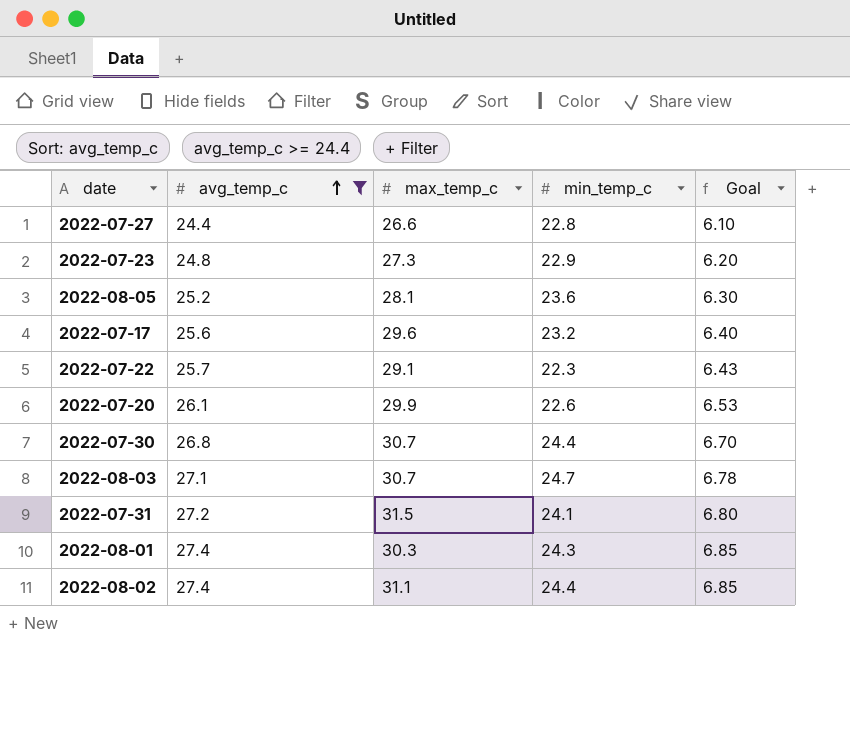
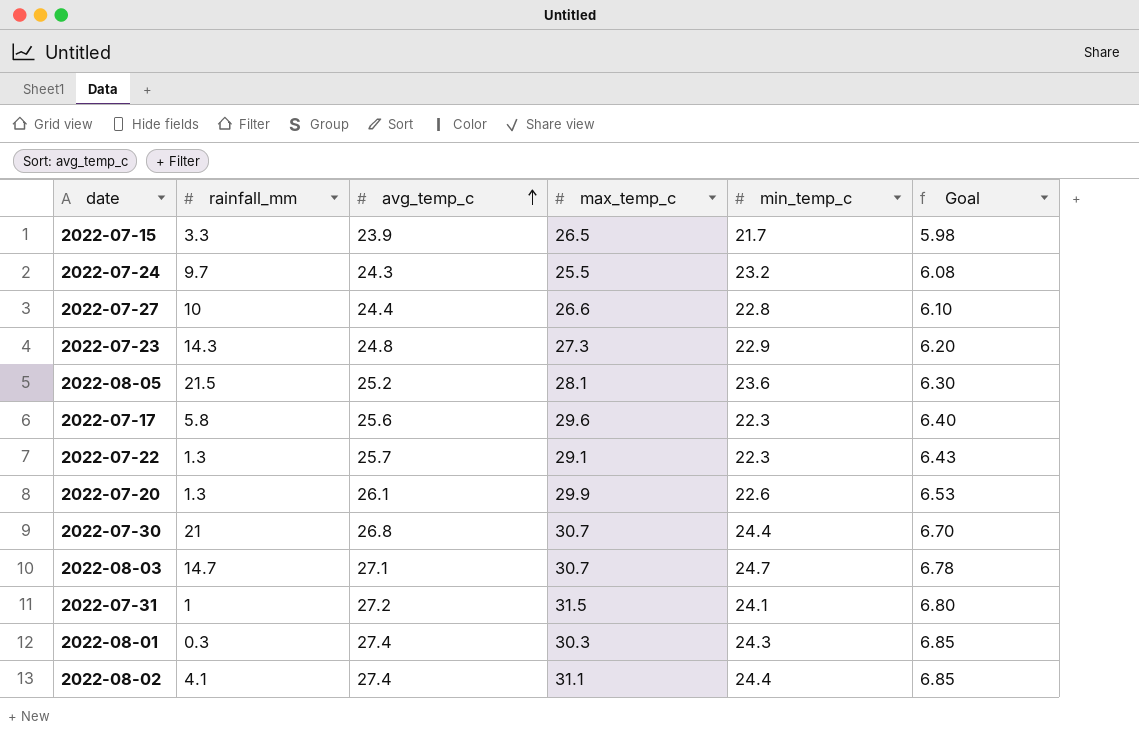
filter: avg_temp_c >= 24.4 -> none
column rainfall_mm | position: none -> 2
2022-07-17 | min_temp_c: 23.2 -> 22.3

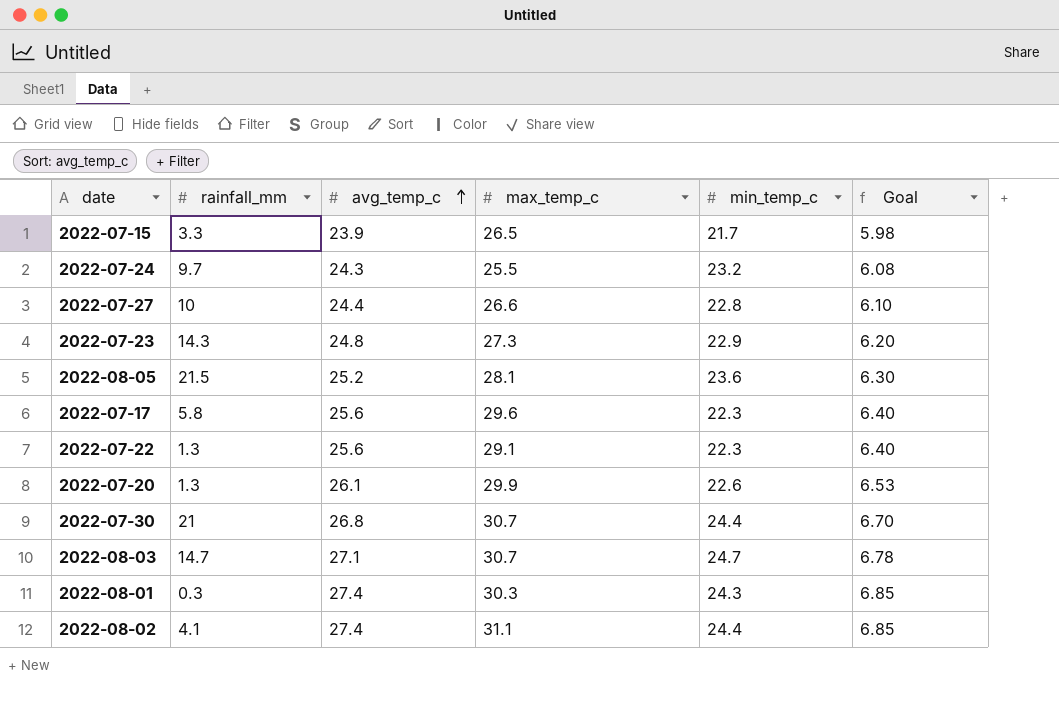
row 2022-07-31: 1 | 27.2 | 31.5 | 24.1 | 6.80 -> none
2022-07-22 | avg_temp_c: 25.7 -> 25.6
2022-07-22 | Goal: 6.43 -> 6.40

